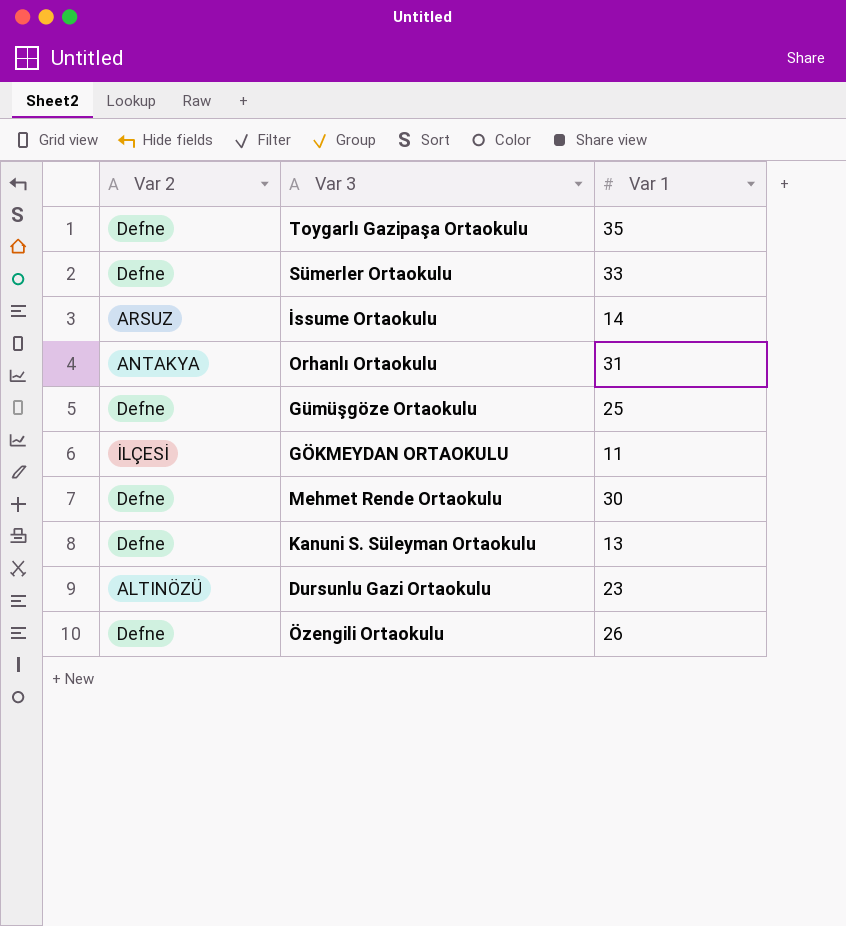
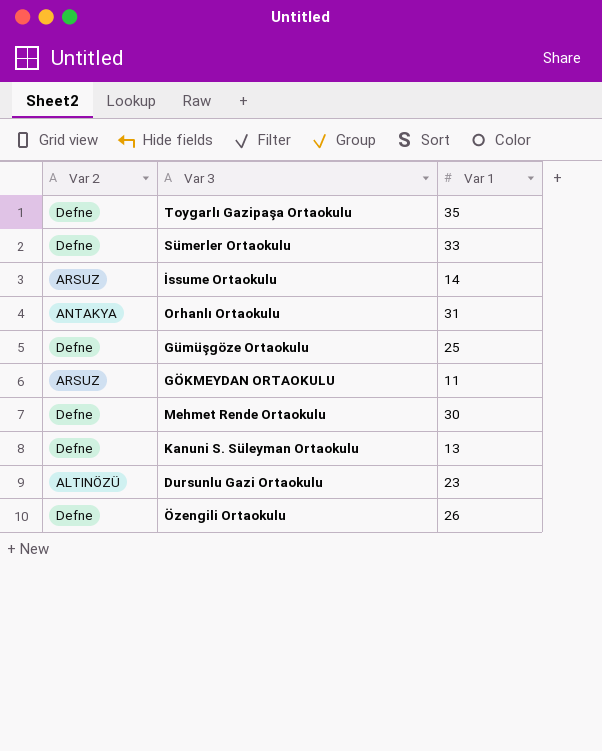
GÖKMEYDAN ORTAOKULU | Var 2: İLÇESİ -> ARSUZ

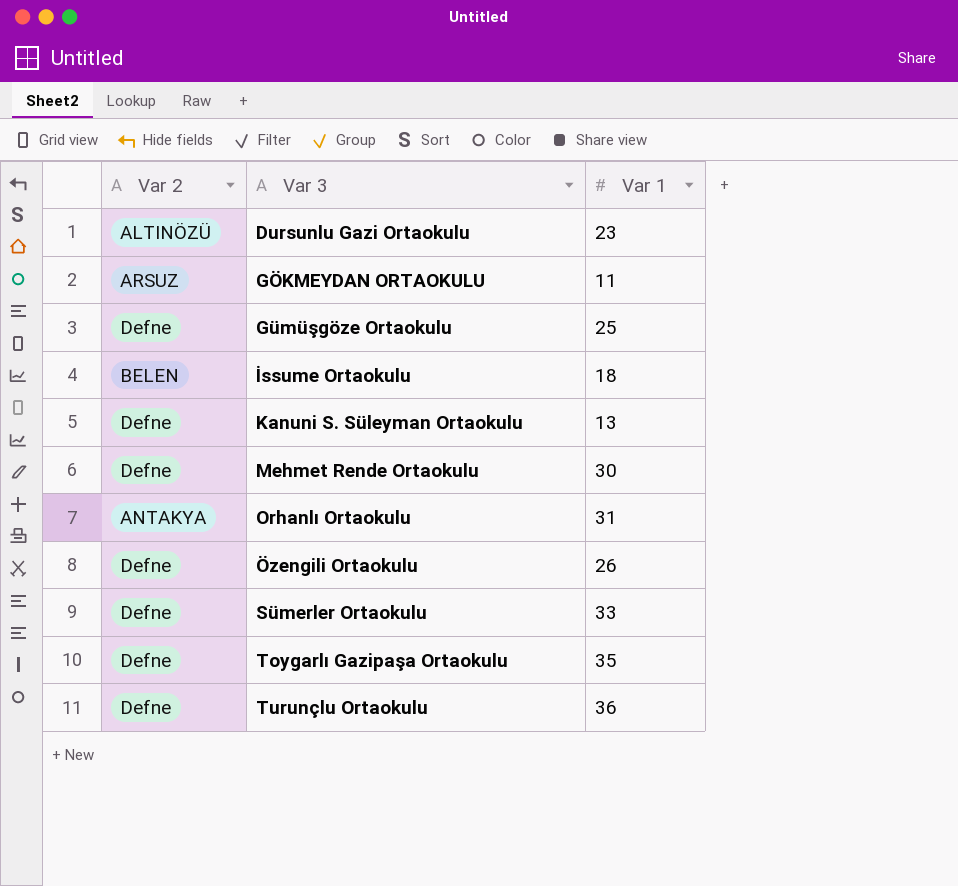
row order: none -> Var 3 ascending
İssume Ortaokulu | Var 2: ARSUZ -> BELEN
İssume Ortaokulu | Var 1: 14 -> 18
row Turunçlu Ortaokulu: none -> Defne | 36

